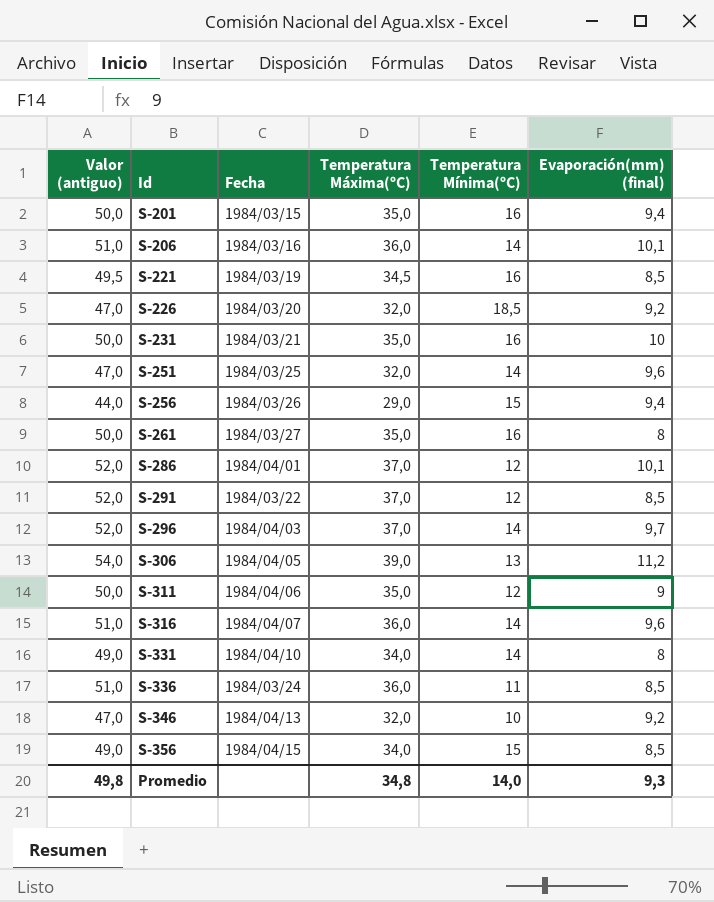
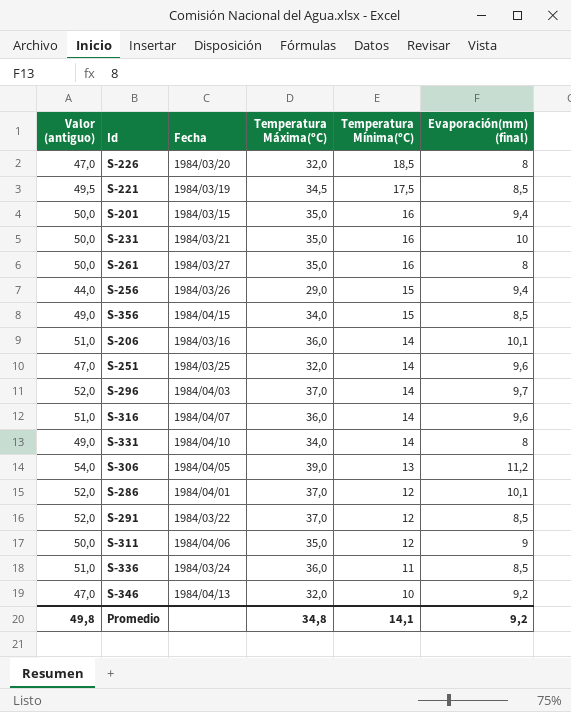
row order: Id ascending -> Temperatura Mínima(ºC) descending
S-226 | Evaporación(mm) (final): 9,2 -> 8
S-221 | Temperatura Mínima(ºC): 16 -> 17,5
Promedio | Temperatura Mínima(ºC): 14,0 -> 14,1
Promedio | Evaporación(mm) (final): 9,3 -> 9,2

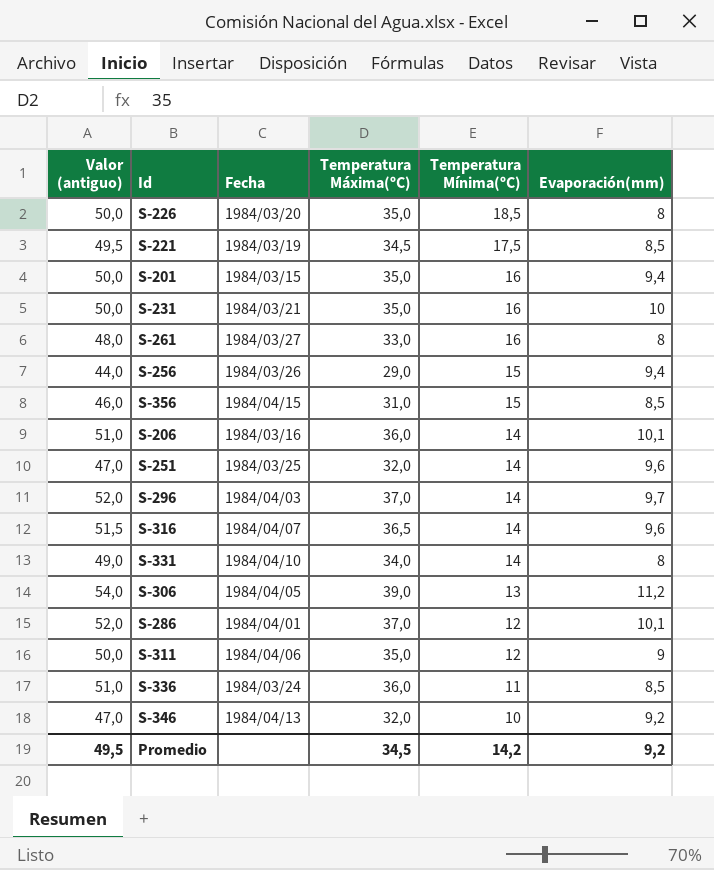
column name: Evaporación(mm) (final) -> Evaporación(mm)
row S-291: 52,0 | 1984/03/22 | 37,0 | 12 | 8,5 -> none
S-226 | Valor (antiguo): 47,0 -> 50,0
S-226 | Temperatura Máxima(ºC): 32,0 -> 35,0
S-261 | Valor (antiguo): 50,0 -> 48,0
S-261 | Temperatura Máxima(ºC): 35,0 -> 33,0
S-356 | Valor (antiguo): 49,0 -> 46,0
S-356 | Temperatura Máxima(ºC): 34,0 -> 31,0
S-316 | Valor (antiguo): 51,0 -> 51,5
S-316 | Temperatura Máxima(ºC): 36,0 -> 36,5
Promedio | Valor (antiguo): 49,8 -> 49,5
Promedio | Temperatura Máxima(ºC): 34,8 -> 34,5
Promedio | Temperatura Mínima(ºC): 14,1 -> 14,2

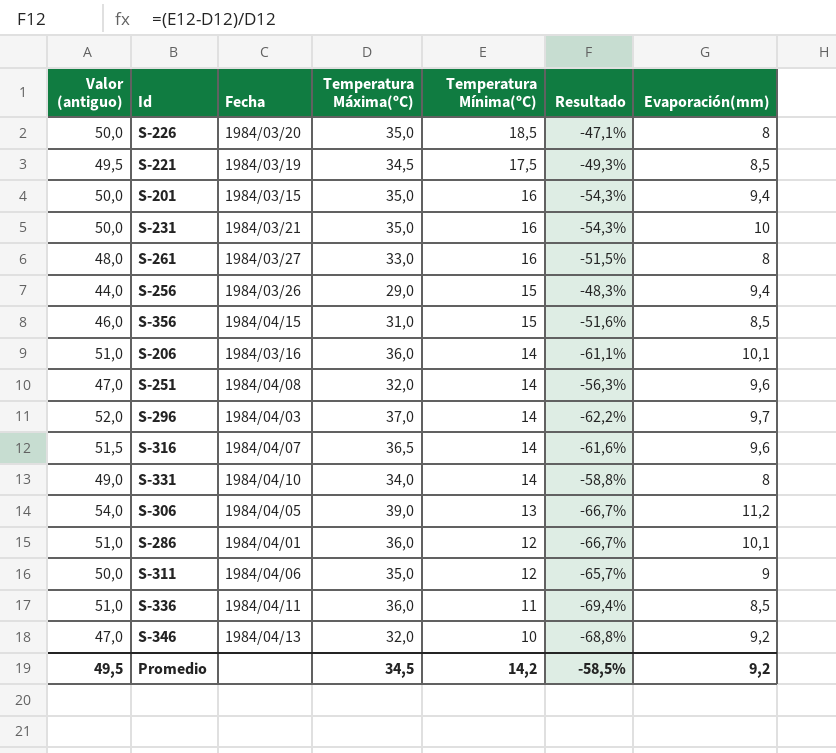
column Resultado | formula: none -> ([Temperatura Mínima(ºC)] - [Temperatura Máxima(ºC)]) / [Temperatura Máxima(ºC)]
S-251 | Fecha: 1984/03/25 -> 1984/04/08
S-286 | Valor (antiguo): 52,0 -> 51,0
S-286 | Temperatura Máxima(ºC): 37,0 -> 36,0
S-336 | Fecha: 1984/03/24 -> 1984/04/11

